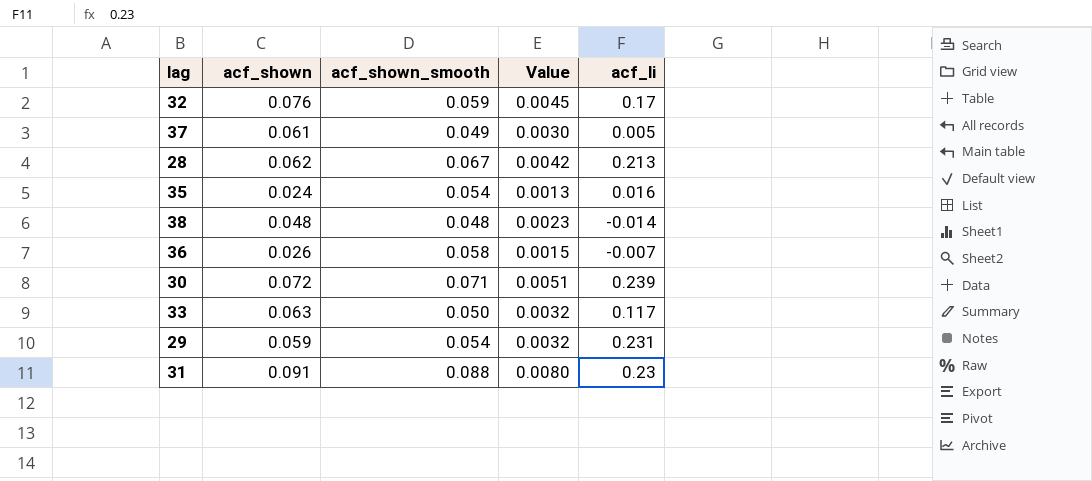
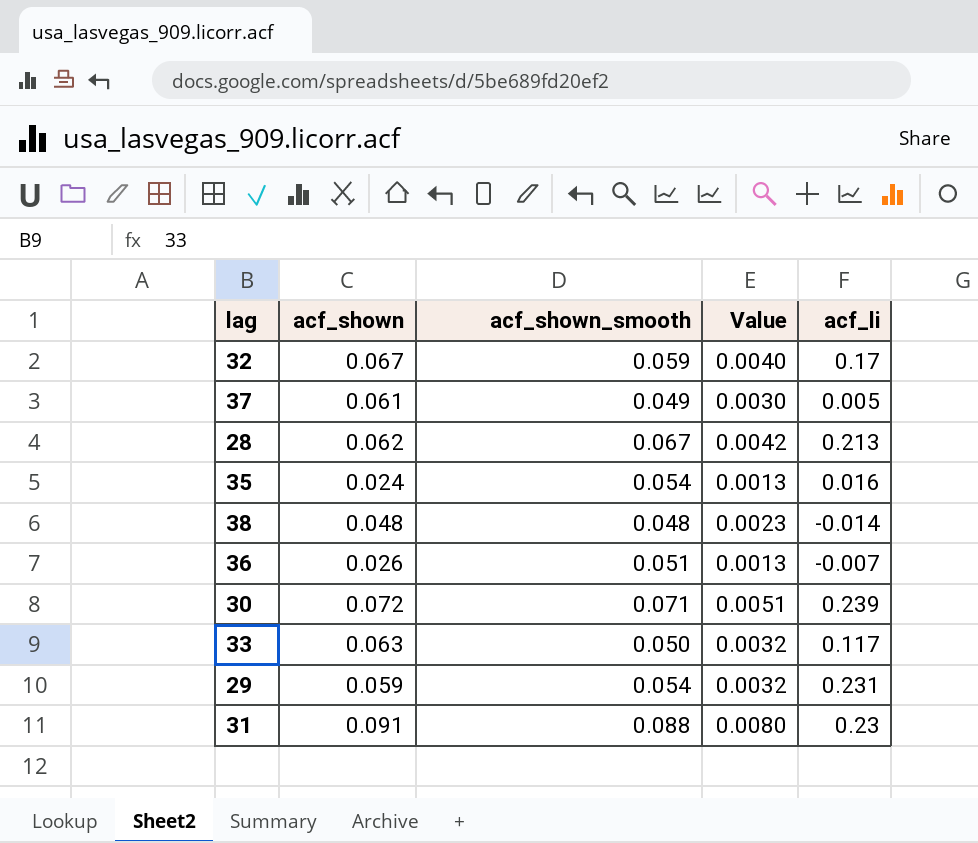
32 | acf_shown: 0.076 -> 0.067
32 | Value: 0.0045 -> 0.0040
36 | acf_shown_smooth: 0.058 -> 0.051
36 | Value: 0.0015 -> 0.0013

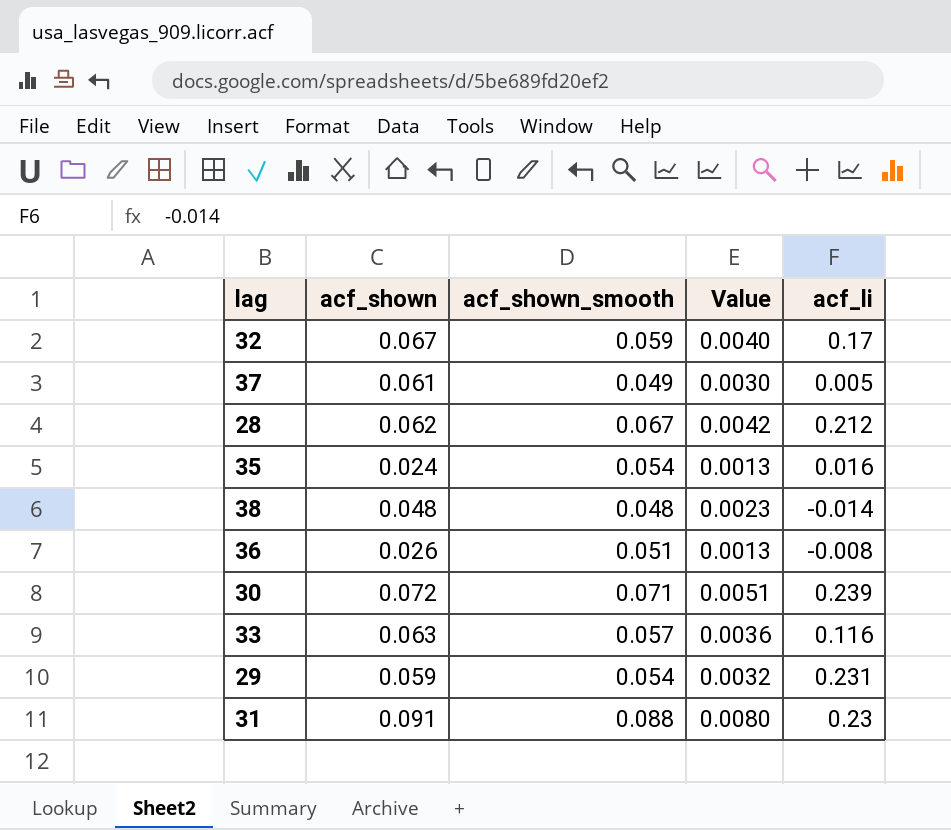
28 | acf_li: 0.213 -> 0.212
36 | acf_li: -0.007 -> -0.008
33 | acf_shown_smooth: 0.050 -> 0.057
33 | Value: 0.0032 -> 0.0036
33 | acf_li: 0.117 -> 0.116

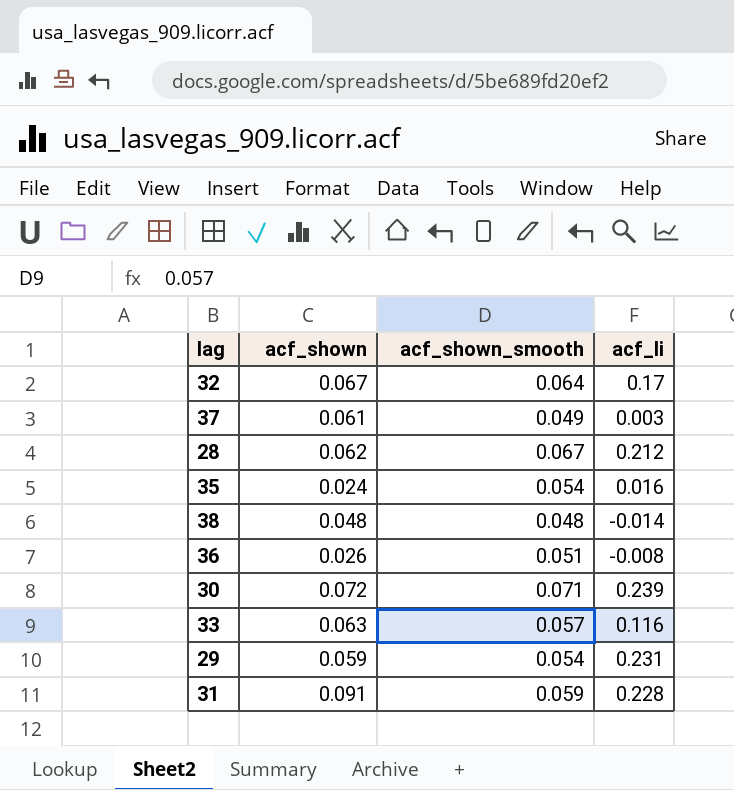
column Value | formula: [acf_shown] * [acf_shown_smooth] -> none
32 | acf_shown_smooth: 0.059 -> 0.064
37 | acf_li: 0.005 -> 0.003
31 | acf_shown_smooth: 0.088 -> 0.059
31 | acf_li: 0.23 -> 0.228

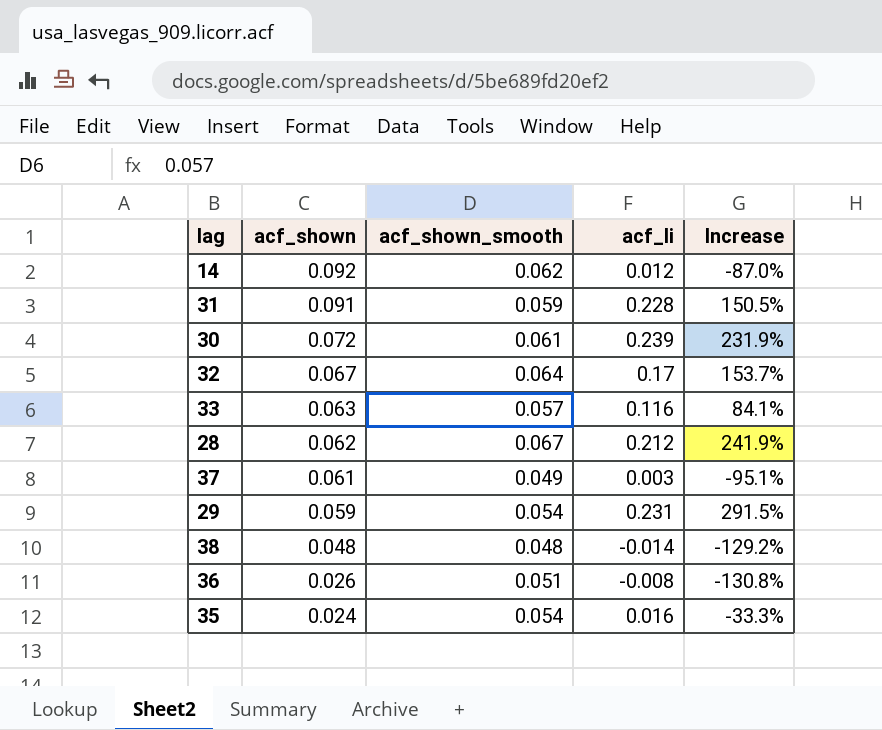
row order: none -> acf_shown descending
column Increase | formula: none -> ([acf_li] - [acf_shown]) / [acf_shown]
row 14: none -> 0.092 | 0.062 | 0.012 | -87.0%
30 | acf_shown_smooth: 0.071 -> 0.061

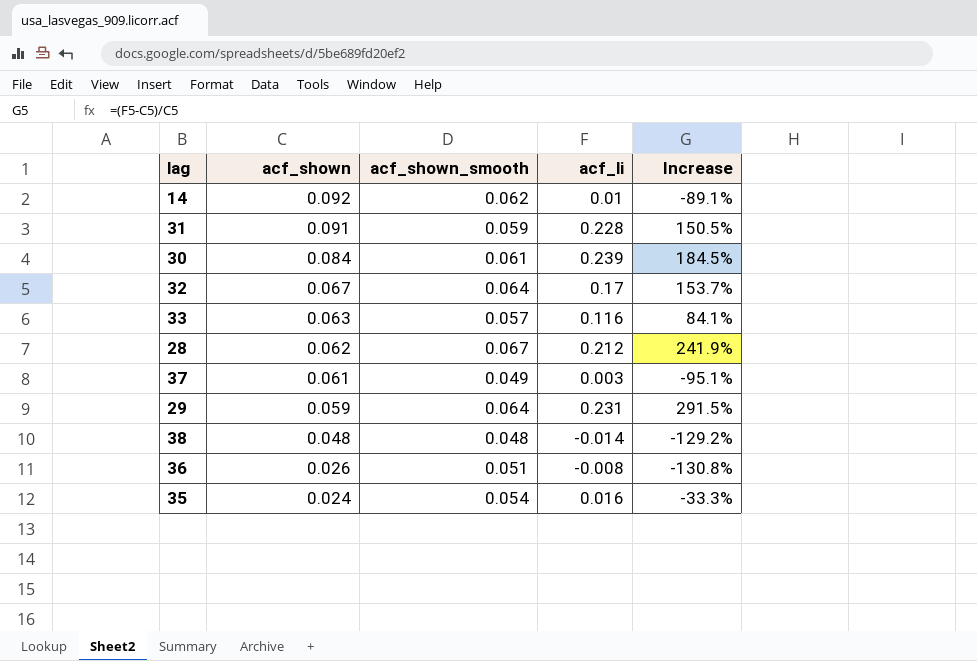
14 | acf_li: 0.012 -> 0.01
14 | Increase: -87.0% -> -89.1%
30 | acf_shown: 0.072 -> 0.084
30 | Increase: 231.9% -> 184.5%
29 | acf_shown_smooth: 0.054 -> 0.064

